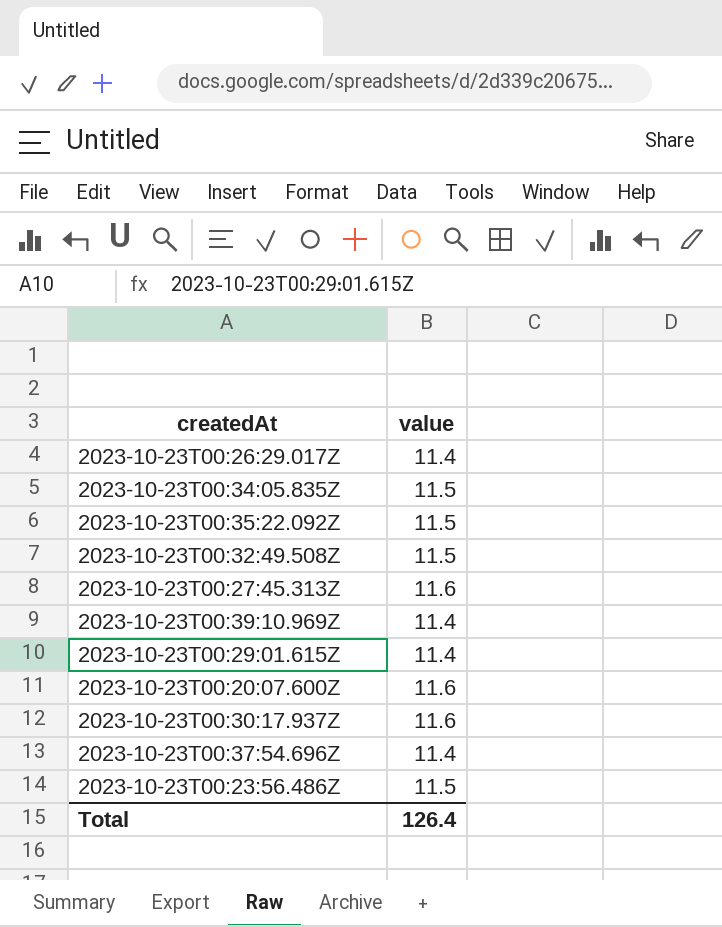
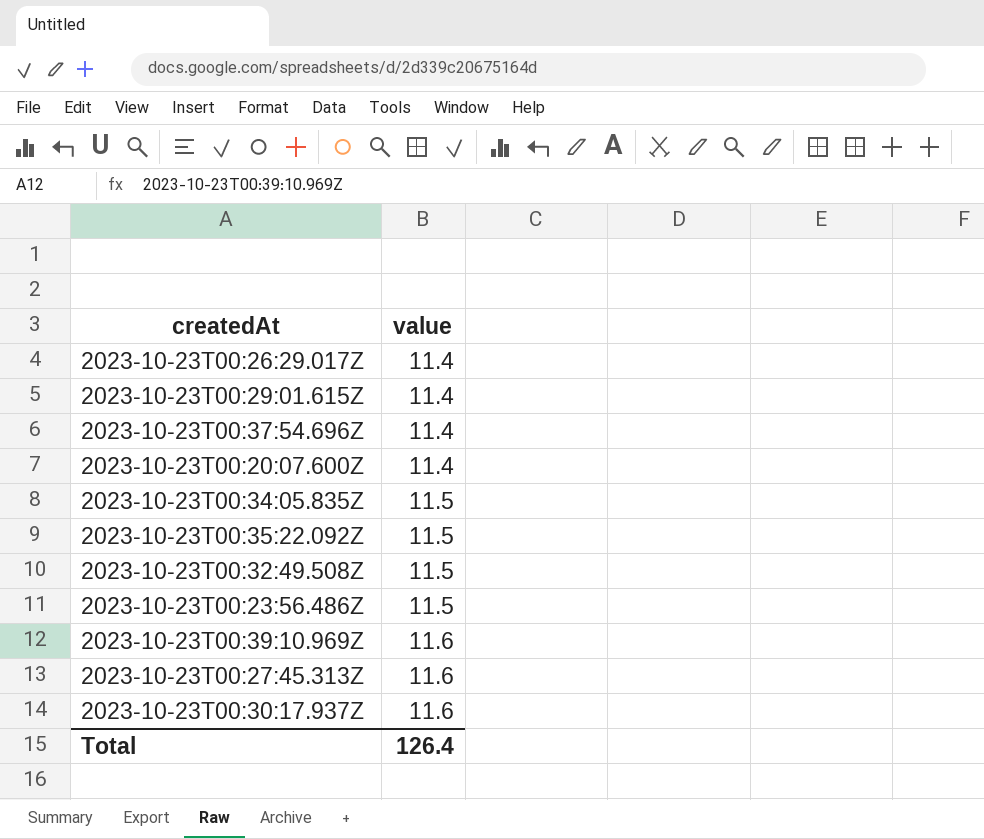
row order: none -> value ascending
2023-10-23T00:20:07.600Z | value: 11.6 -> 11.4
2023-10-23T00:39:10.969Z | value: 11.4 -> 11.6

